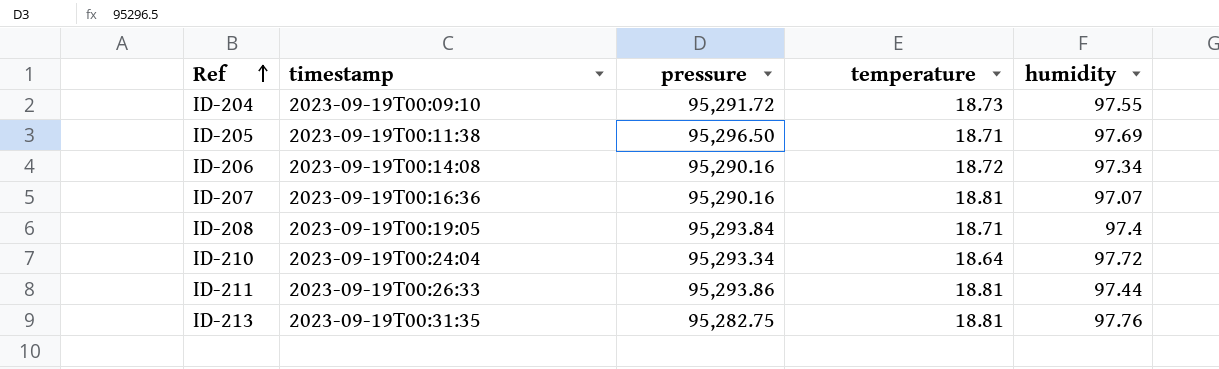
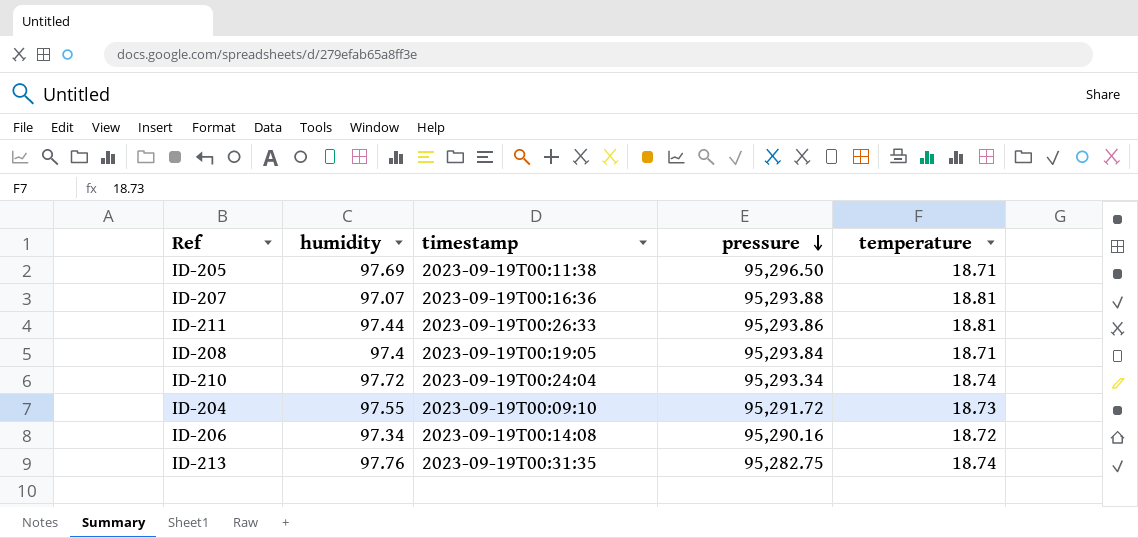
row order: Ref ascending -> pressure descending
column humidity | position: 5 -> 2
ID-207 | pressure: 95,290.16 -> 95,293.88
ID-210 | temperature: 18.64 -> 18.74
ID-213 | temperature: 18.81 -> 18.74

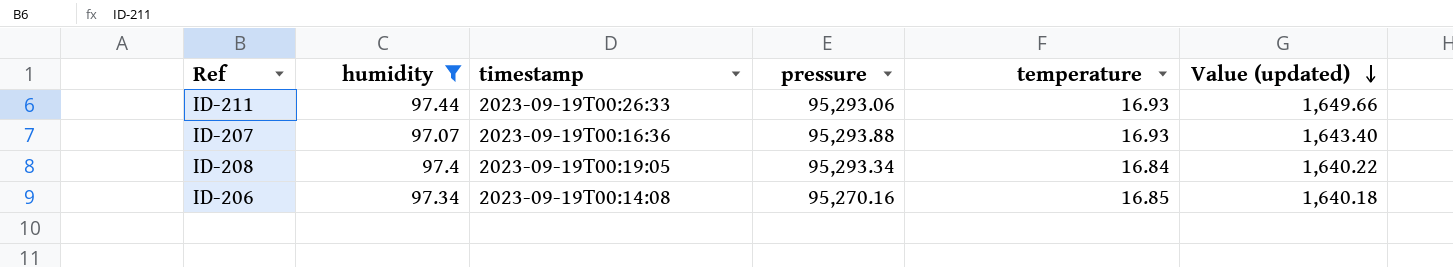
filter: none -> humidity <= 97.44
row order: pressure descending -> Value (updated) descending
column Value (updated) | formula: none -> [humidity] * [temperature]
ID-211 | pressure: 95,293.86 -> 95,293.06
ID-211 | temperature: 18.81 -> 16.93
ID-207 | temperature: 18.81 -> 16.93
ID-208 | pressure: 95,293.84 -> 95,293.34
ID-208 | temperature: 18.71 -> 16.84
ID-206 | pressure: 95,290.16 -> 95,270.16
ID-206 | temperature: 18.72 -> 16.85

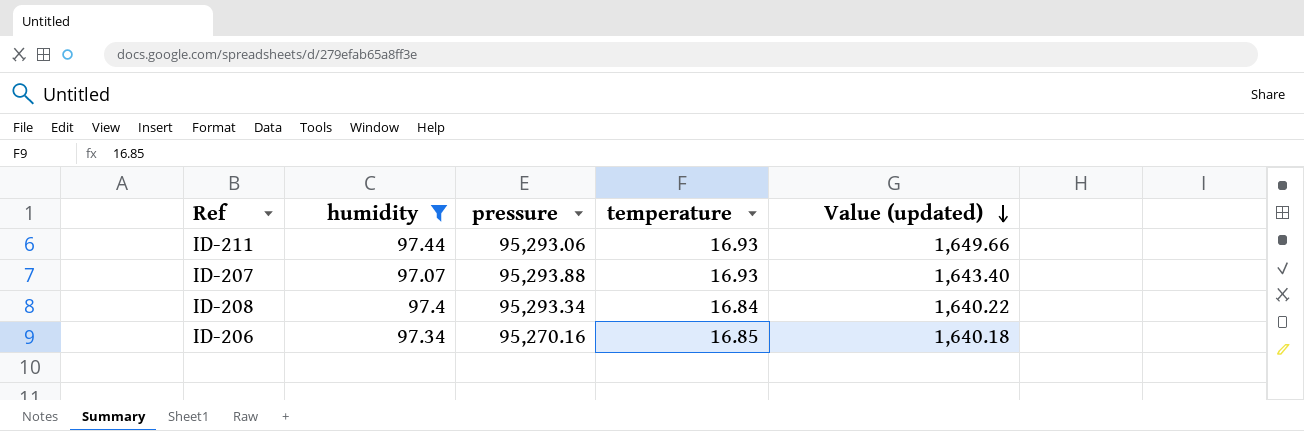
column timestamp | position: 3 -> none

